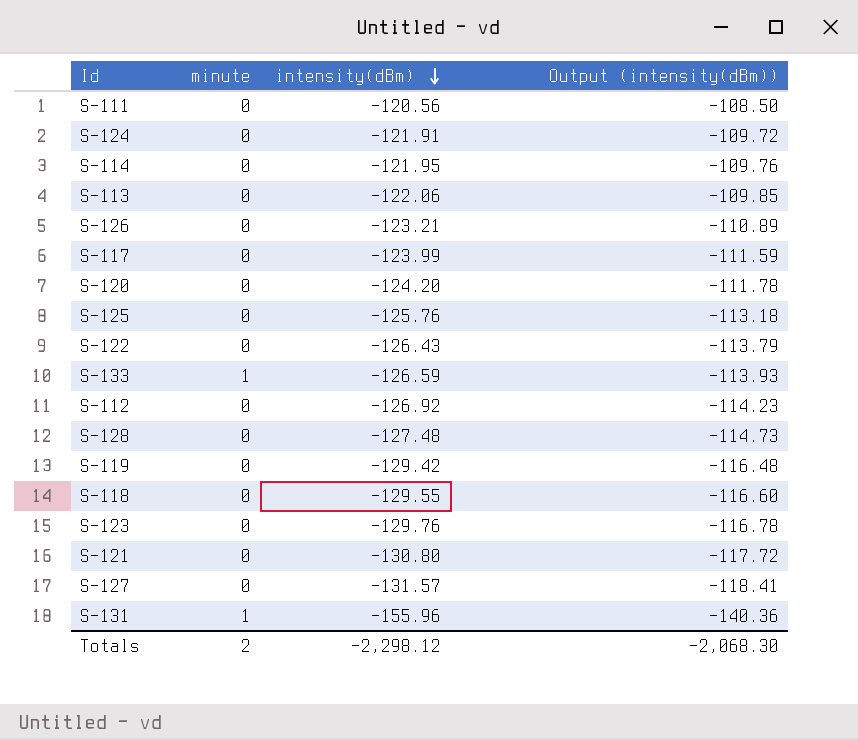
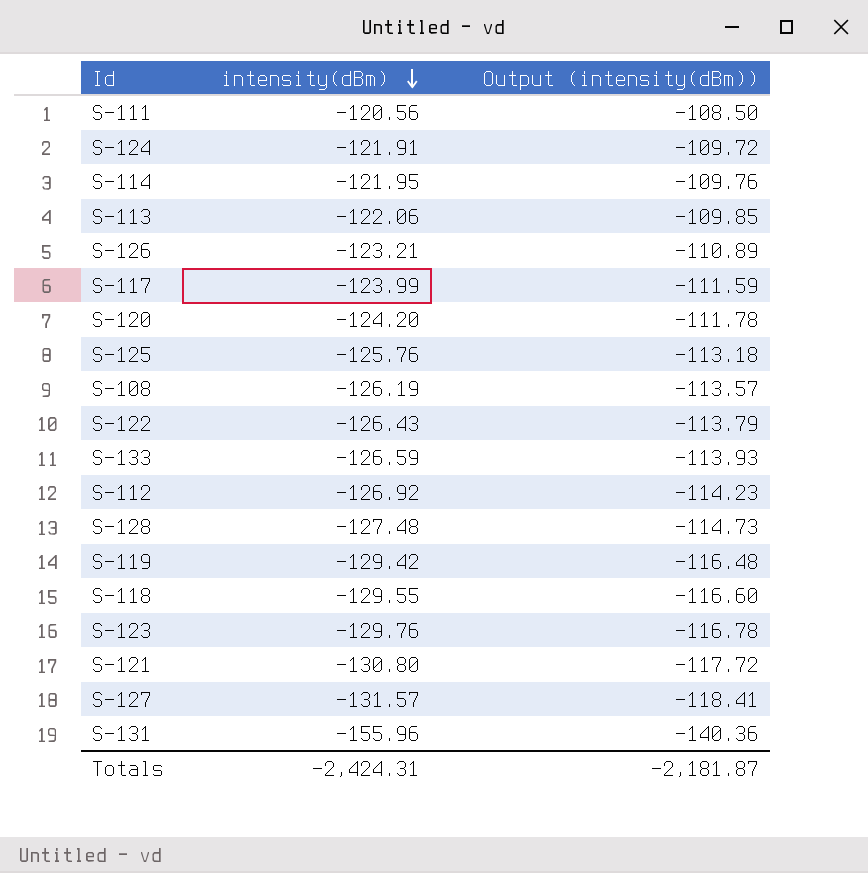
column minute | position: 2 -> none
row S-108: none -> -126.19 | -113.57
Totals | intensity(dBm): -2,298.12 -> -2,424.31
Totals | Output (intensity(dBm)): -2,068.30 -> -2,181.87

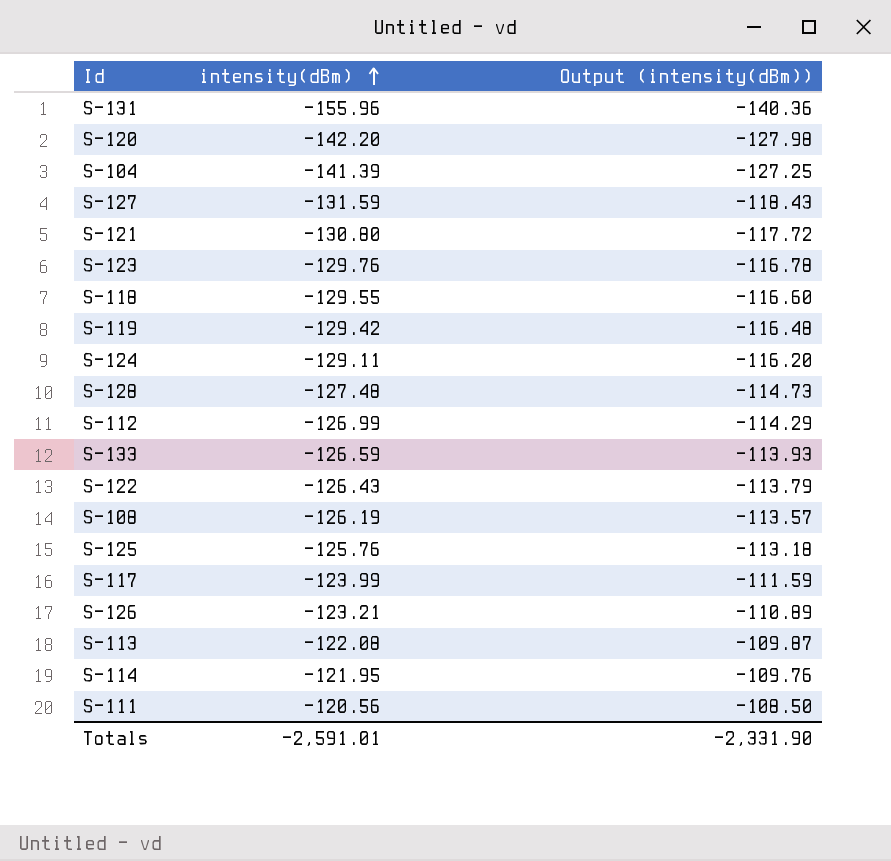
row order: intensity(dBm) descending -> intensity(dBm) ascending
S-120 | intensity(dBm): -124.20 -> -142.20
S-120 | Output (intensity(dBm)): -111.78 -> -127.98
row S-104: none -> -141.39 | -127.25
S-127 | intensity(dBm): -131.57 -> -131.59
S-127 | Output (intensity(dBm)): -118.41 -> -118.43
S-124 | intensity(dBm): -121.91 -> -129.11
S-124 | Output (intensity(dBm)): -109.72 -> -116.20
S-112 | intensity(dBm): -126.92 -> -126.99
S-112 | Output (intensity(dBm)): -114.23 -> -114.29
S-113 | intensity(dBm): -122.06 -> -122.08
S-113 | Output (intensity(dBm)): -109.85 -> -109.87
Totals | intensity(dBm): -2,424.31 -> -2,591.01
Totals | Output (intensity(dBm)): -2,181.87 -> -2,331.90

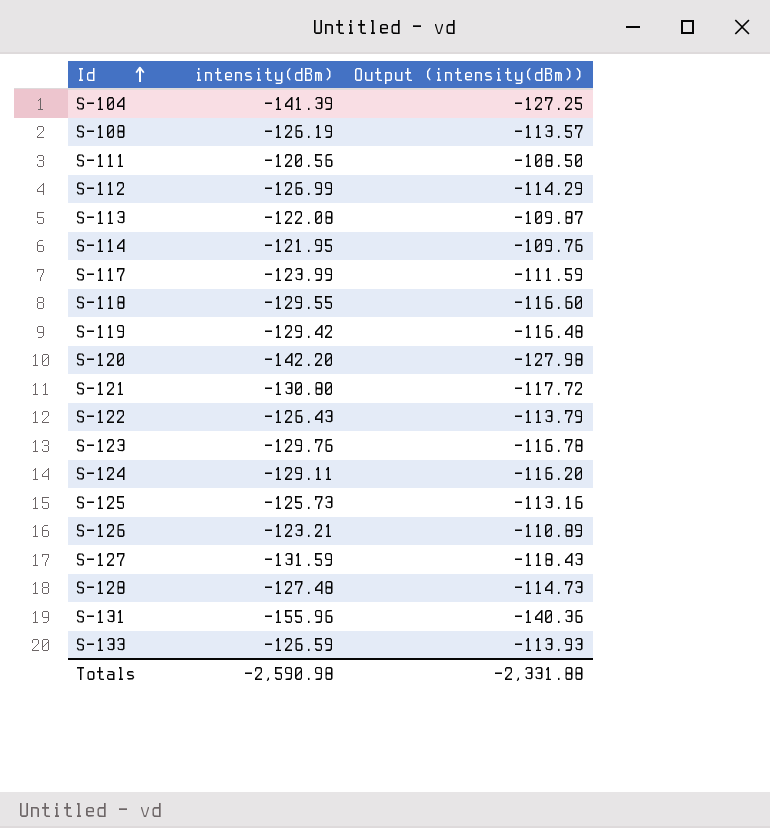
row order: intensity(dBm) ascending -> Id ascending
S-125 | intensity(dBm): -125.76 -> -125.73
S-125 | Output (intensity(dBm)): -113.18 -> -113.16
Totals | intensity(dBm): -2,591.01 -> -2,590.98
Totals | Output (intensity(dBm)): -2,331.90 -> -2,331.88

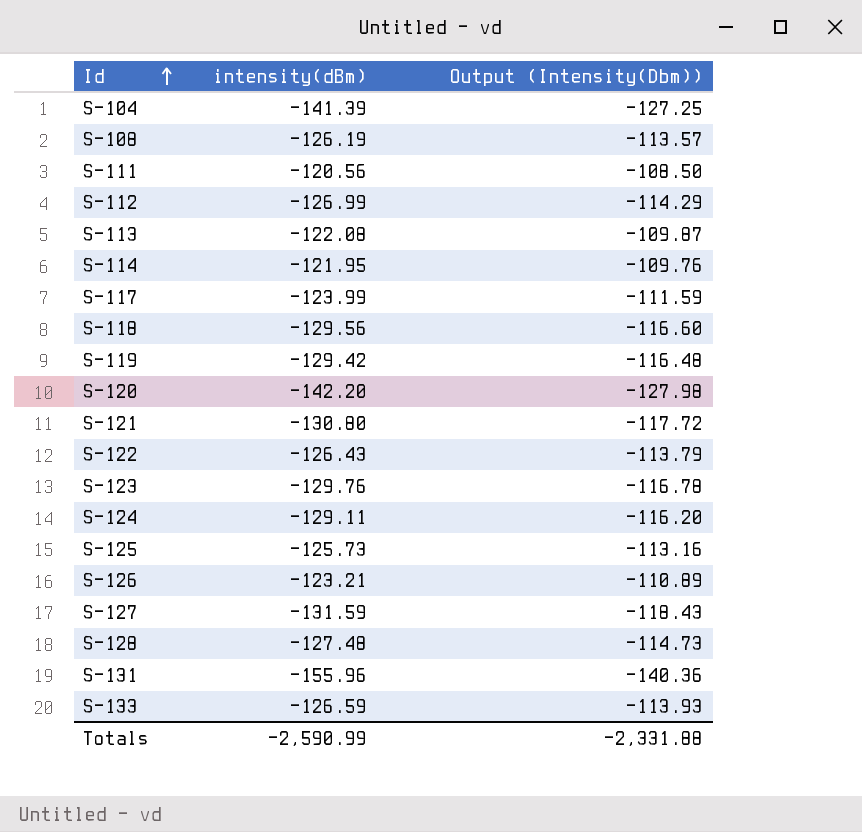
column name: Output (intensity(dBm)) -> Output (Intensity(Dbm))
S-118 | intensity(dBm): -129.55 -> -129.56
Totals | intensity(dBm): -2,590.98 -> -2,590.99

